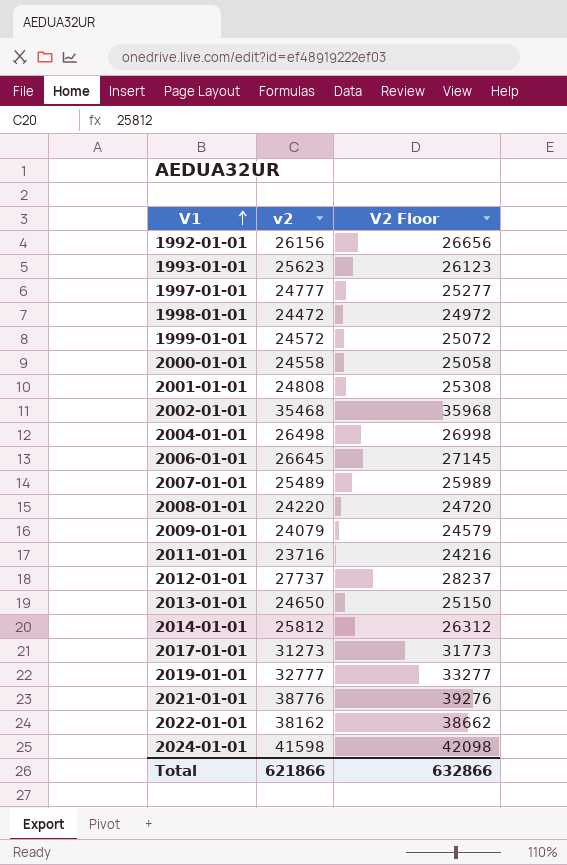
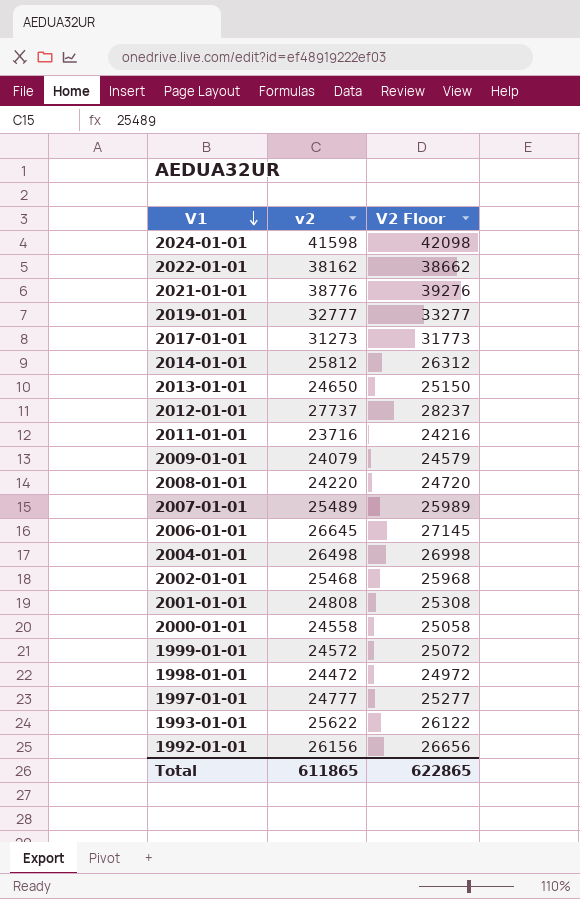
row order: V1 ascending -> V1 descending
2002-01-01 | v2: 35468 -> 25468
2002-01-01 | V2 Floor: 35968 -> 25968
1993-01-01 | v2: 25623 -> 25622
1993-01-01 | V2 Floor: 26123 -> 26122
Total | v2: 621866 -> 611865
Total | V2 Floor: 632866 -> 622865

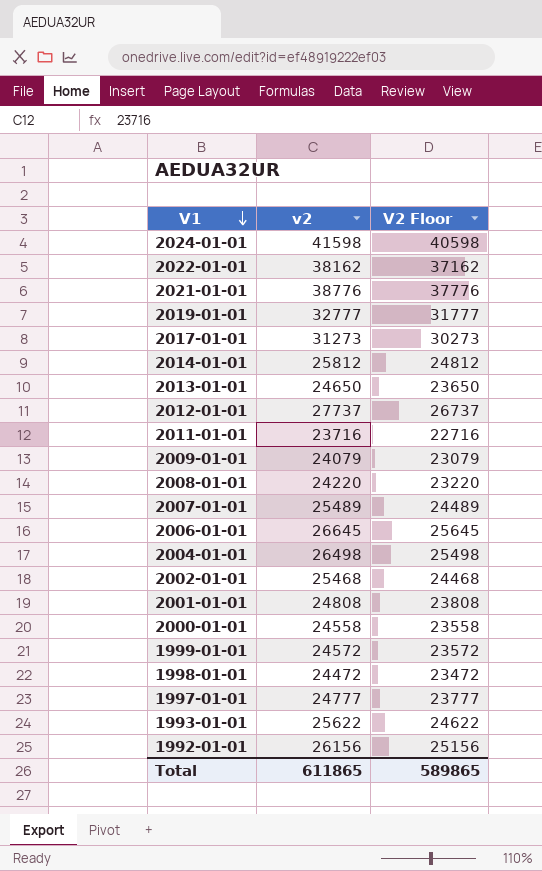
column V2 Floor | formula: [v2] + 500 -> [v2] - 1000
Total | V2 Floor: 622865 -> 589865

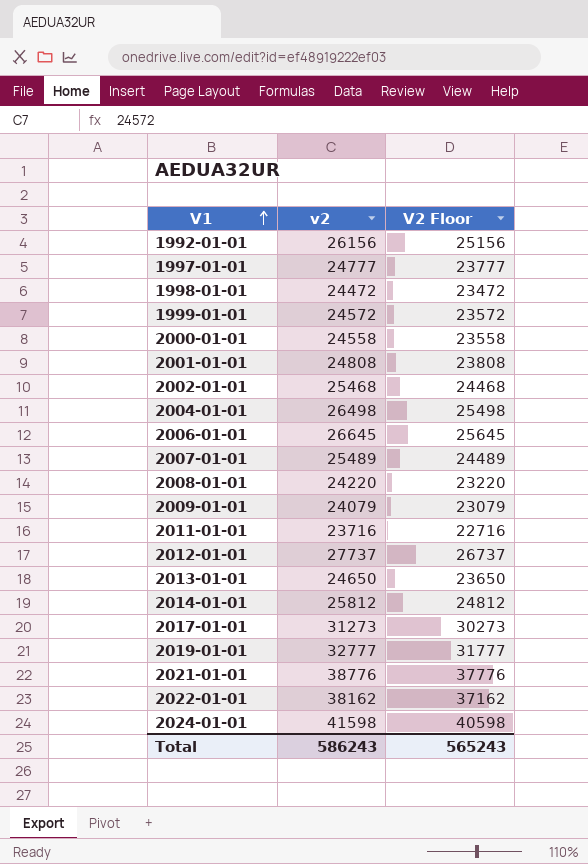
row order: V1 descending -> V1 ascending
row 1993-01-01: 25622 | 24622 -> none
Total | v2: 611865 -> 586243
Total | V2 Floor: 589865 -> 565243

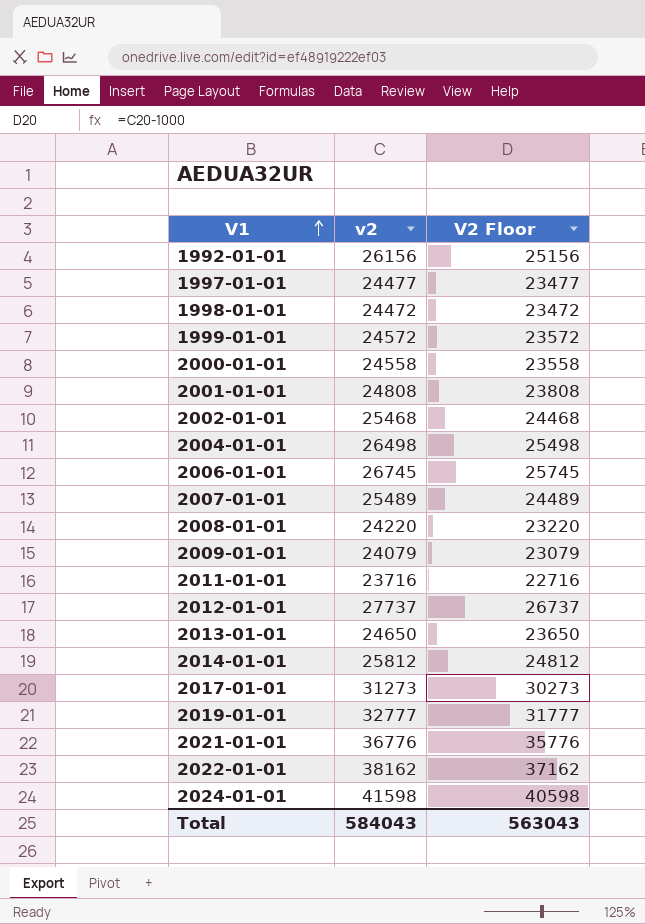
1997-01-01 | v2: 24777 -> 24477
1997-01-01 | V2 Floor: 23777 -> 23477
2006-01-01 | v2: 26645 -> 26745
2006-01-01 | V2 Floor: 25645 -> 25745
2021-01-01 | v2: 38776 -> 36776
2021-01-01 | V2 Floor: 37776 -> 35776
Total | v2: 586243 -> 584043
Total | V2 Floor: 565243 -> 563043

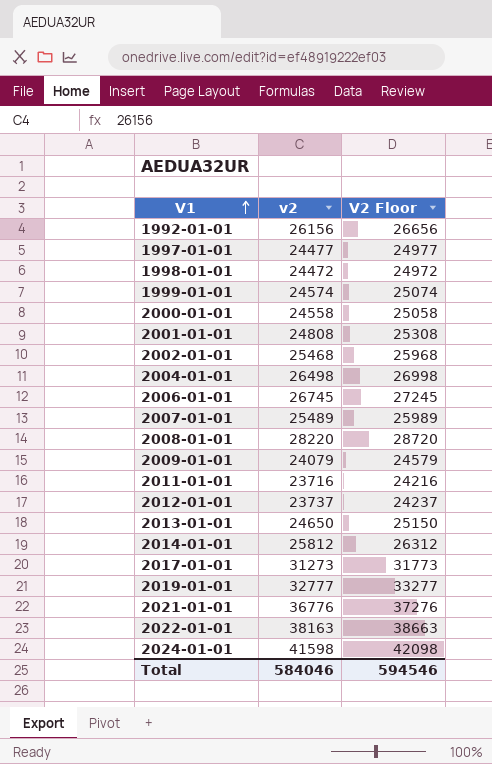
column V2 Floor | formula: [v2] - 1000 -> [v2] + 500
1999-01-01 | v2: 24572 -> 24574
2008-01-01 | v2: 24220 -> 28220
2012-01-01 | v2: 27737 -> 23737
2022-01-01 | v2: 38162 -> 38163
Total | v2: 584043 -> 584046
Total | V2 Floor: 563043 -> 594546

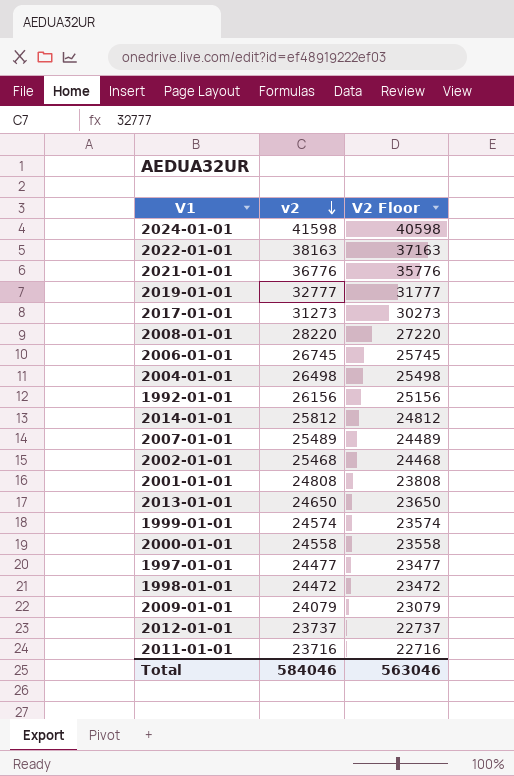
row order: V1 ascending -> v2 descending
column V2 Floor | formula: [v2] + 500 -> [v2] - 1000
Total | V2 Floor: 594546 -> 563046

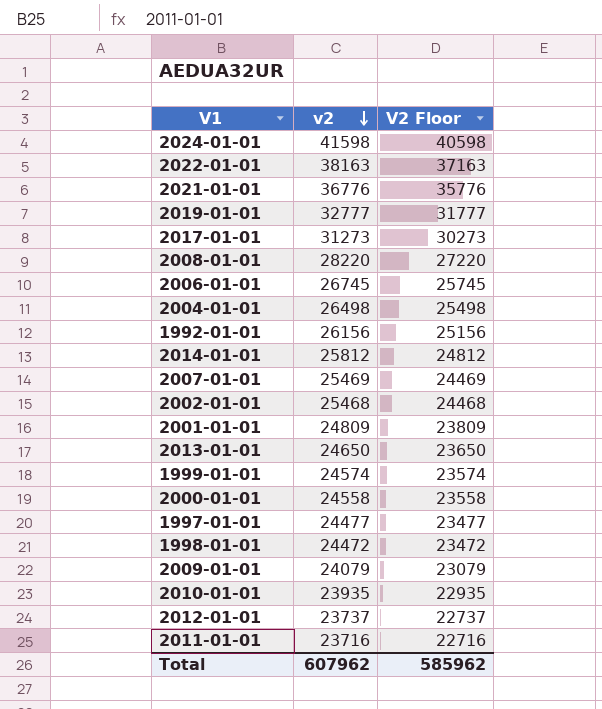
2007-01-01 | v2: 25489 -> 25469
2007-01-01 | V2 Floor: 24489 -> 24469
2001-01-01 | v2: 24808 -> 24809
2001-01-01 | V2 Floor: 23808 -> 23809
row 2010-01-01: none -> 23935 | 22935
Total | v2: 584046 -> 607962
Total | V2 Floor: 563046 -> 585962

